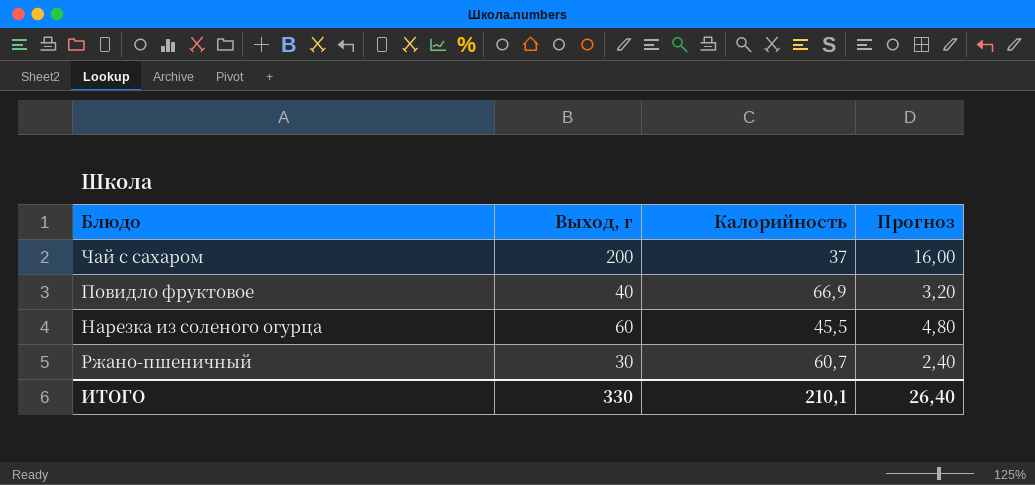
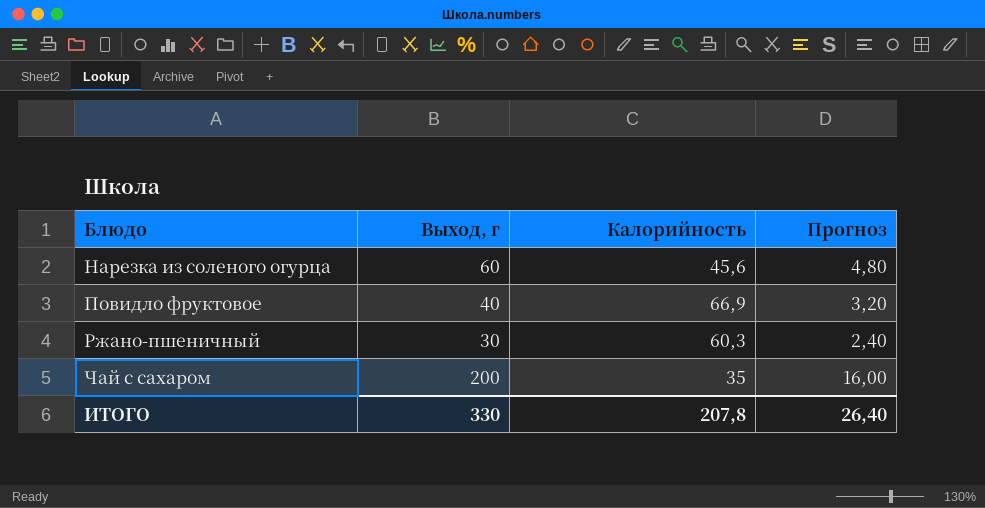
row order: none -> Блюдо ascending
Нарезка из соленого огурца | Калорийность: 45,5 -> 45,6
Ржано-пшеничный | Калорийность: 60,7 -> 60,3
Чай с сахаром | Калорийность: 37 -> 35
ИТОГО | Калорийность: 210,1 -> 207,8

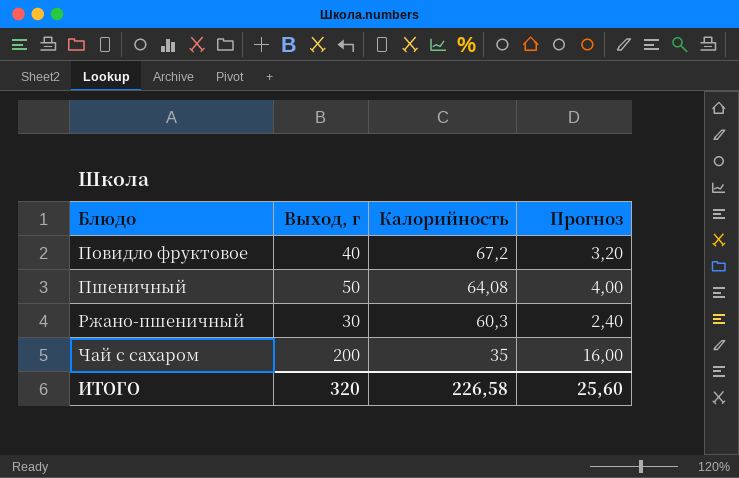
row Нарезка из соленого огурца: 60 | 45,6 | 4,80 -> none
Повидло фруктовое | Калорийность: 66,9 -> 67,2
row Пшеничный: none -> 50 | 64,08 | 4,00
ИТОГО | Выход, г: 330 -> 320
ИТОГО | Калорийность: 207,8 -> 226,58
ИТОГО | Прогноз: 26,40 -> 25,60

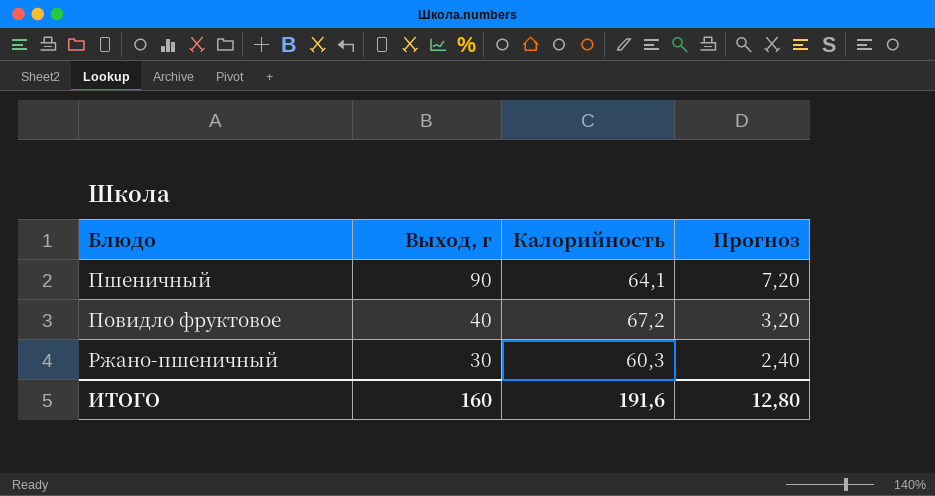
row order: Блюдо ascending -> Выход, г descending
row Чай с сахаром: 200 | 35 | 16,00 -> none
Пшеничный | Выход, г: 50 -> 90
Пшеничный | Калорийность: 64,08 -> 64,1
Пшеничный | Прогноз: 4,00 -> 7,20
ИТОГО | Выход, г: 320 -> 160
ИТОГО | Калорийность: 226,58 -> 191,6
ИТОГО | Прогноз: 25,60 -> 12,80

